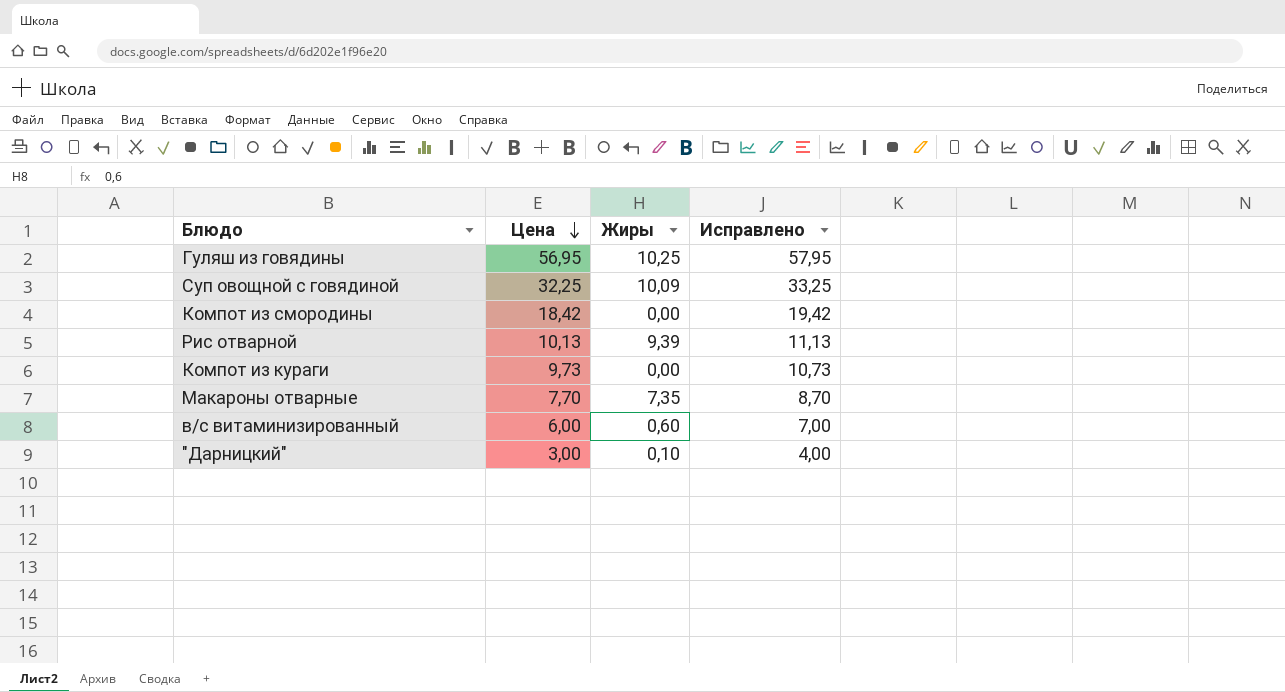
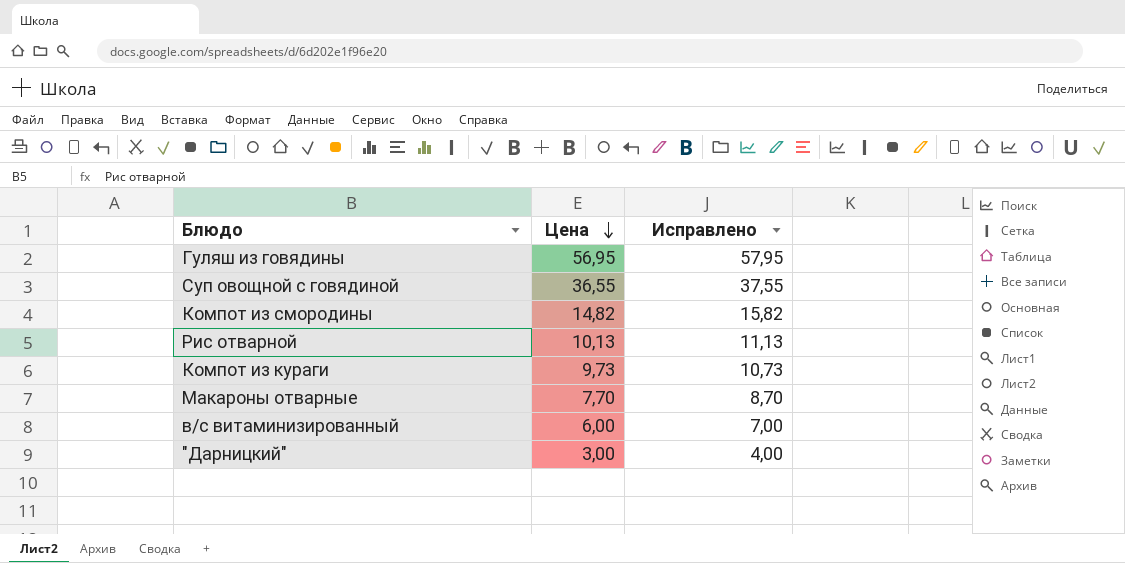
column Жиры | position: 3 -> none
Суп овощной с говядиной | Цена: 32,25 -> 36,55
Суп овощной с говядиной | Исправлено: 33,25 -> 37,55
Компот из смородины | Цена: 18,42 -> 14,82
Компот из смородины | Исправлено: 19,42 -> 15,82

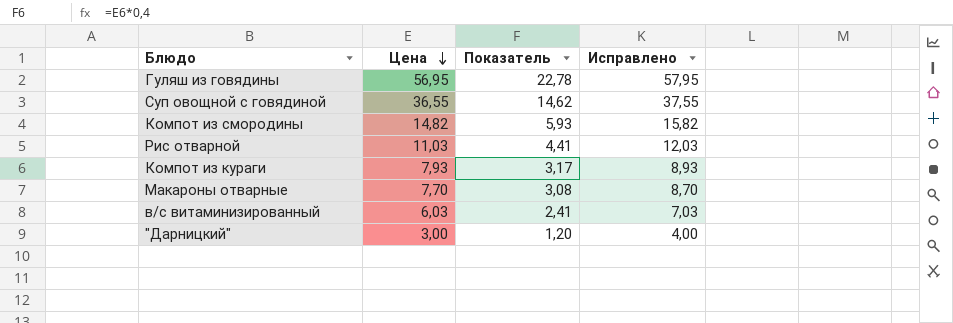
column Показатель | formula: none -> [Цена] * 0,4
Рис отварной | Цена: 10,13 -> 11,03
Рис отварной | Исправлено: 11,13 -> 12,03
Компот из кураги | Цена: 9,73 -> 7,93
Компот из кураги | Исправлено: 10,73 -> 8,93
в/с витаминизированный | Цена: 6,00 -> 6,03
в/с витаминизированный | Исправлено: 7,00 -> 7,03

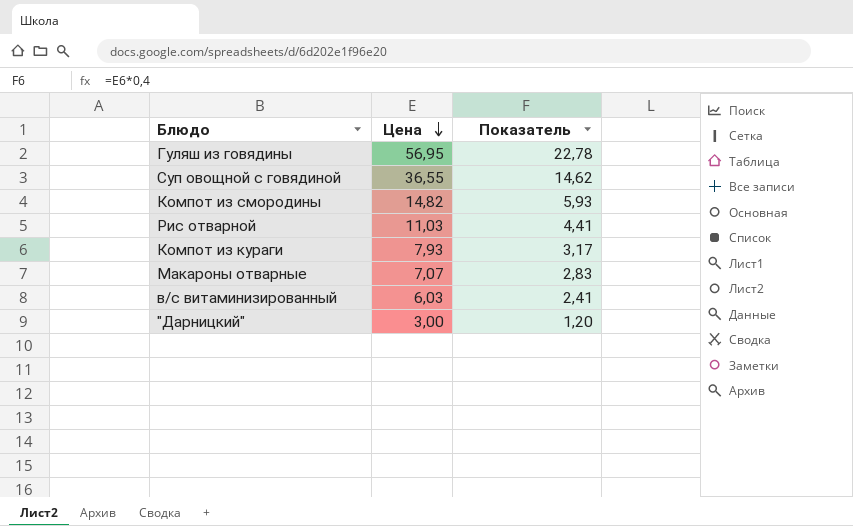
column Исправлено | formula: [Цена] + 1 -> none
Макароны отварные | Цена: 7,70 -> 7,07
Макароны отварные | Показатель: 3,08 -> 2,83

